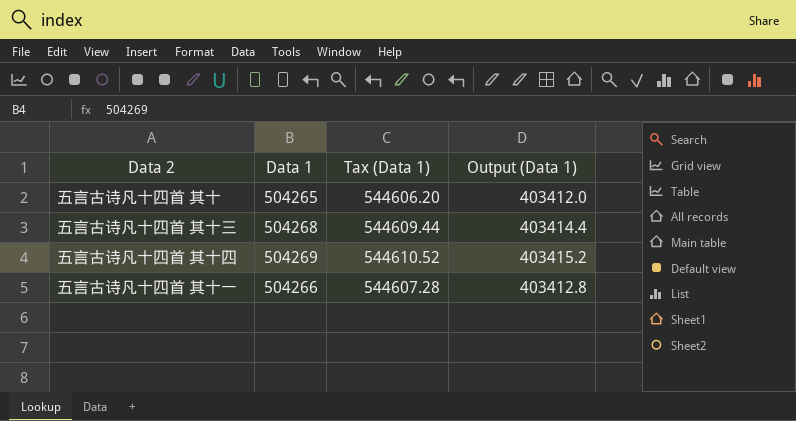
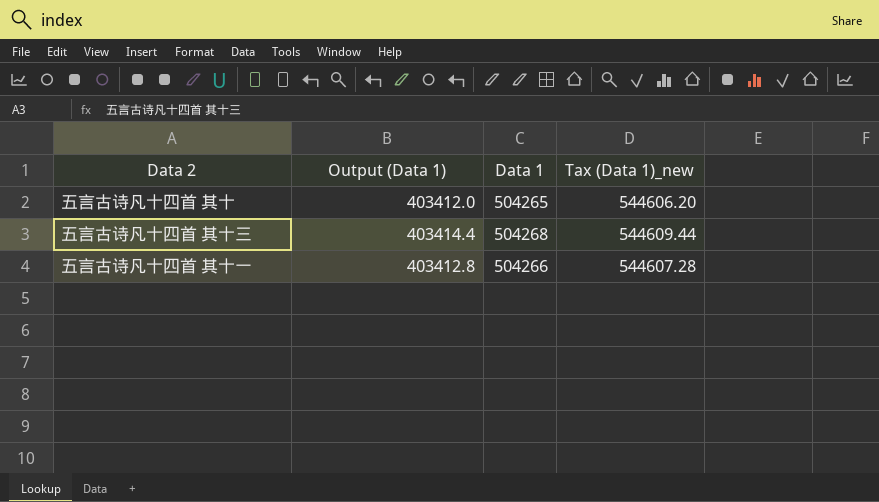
column Output (Data 1) | position: 4 -> 2
column name: Tax (Data 1) -> Tax (Data 1)_new
row 五言古诗凡十四首 其十四: 504269 | 544610.52 | 403415.2 -> none

